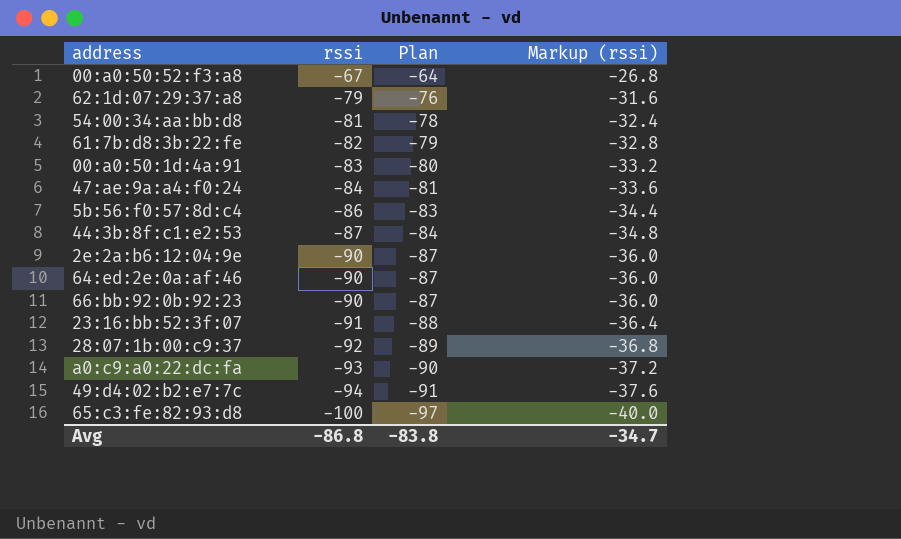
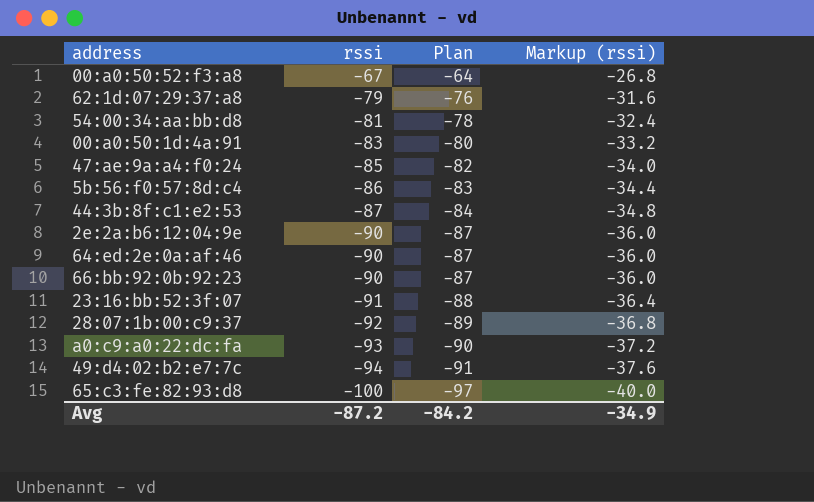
row 61:7b:d8:3b:22:fe: -82 | -79 | -32.8 -> none
47:ae:9a:a4:f0:24 | rssi: -84 -> -85
47:ae:9a:a4:f0:24 | Plan: -81 -> -82
47:ae:9a:a4:f0:24 | Markup (rssi): -33.6 -> -34.0
Avg | rssi: -86.8 -> -87.2
Avg | Plan: -83.8 -> -84.2
Avg | Markup (rssi): -34.7 -> -34.9

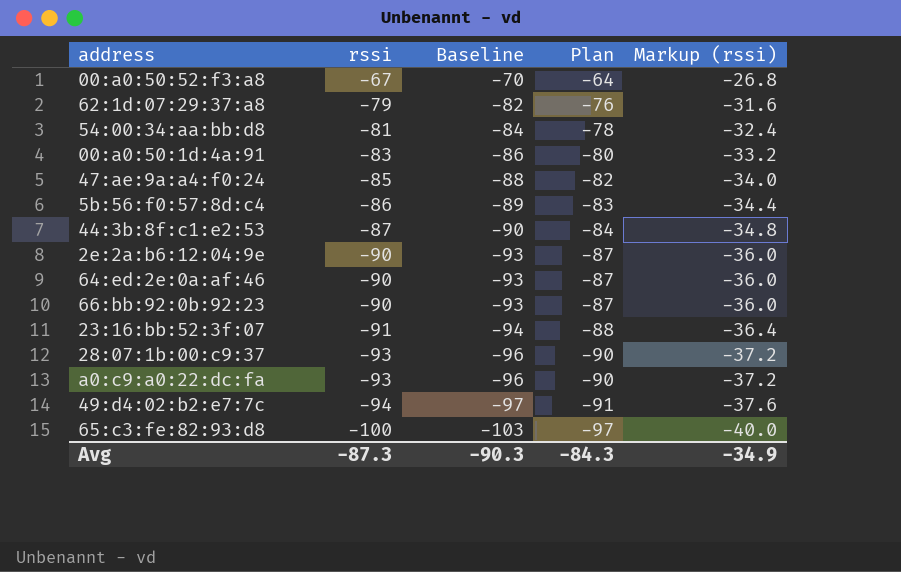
column Baseline | formula: none -> [rssi] - 3
28:07:1b:00:c9:37 | rssi: -92 -> -93
28:07:1b:00:c9:37 | Plan: -89 -> -90
28:07:1b:00:c9:37 | Markup (rssi): -36.8 -> -37.2
Avg | rssi: -87.2 -> -87.3
Avg | Plan: -84.2 -> -84.3

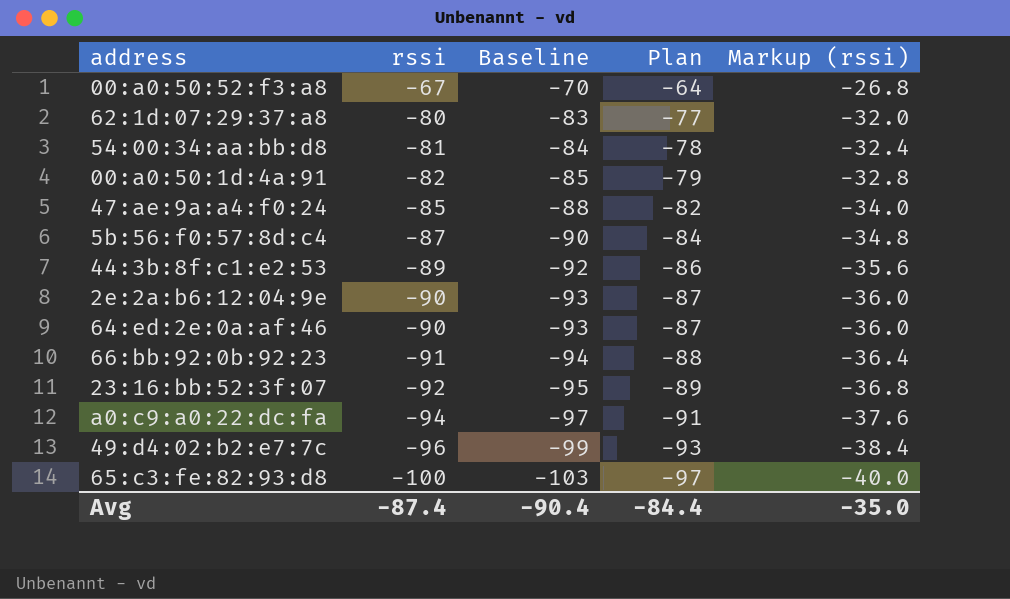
row 28:07:1b:00:c9:37: -93 | -96 | -90 | -37.2 -> none
62:1d:07:29:37:a8 | rssi: -79 -> -80
62:1d:07:29:37:a8 | Baseline: -82 -> -83
62:1d:07:29:37:a8 | Plan: -76 -> -77
62:1d:07:29:37:a8 | Markup (rssi): -31.6 -> -32.0
00:a0:50:1d:4a:91 | rssi: -83 -> -82
00:a0:50:1d:4a:91 | Baseline: -86 -> -85
00:a0:50:1d:4a:91 | Plan: -80 -> -79
00:a0:50:1d:4a:91 | Markup (rssi): -33.2 -> -32.8
5b:56:f0:57:8d:c4 | rssi: -86 -> -87
5b:56:f0:57:8d:c4 | Baseline: -89 -> -90
5b:56:f0:57:8d:c4 | Plan: -83 -> -84
5b:56:f0:57:8d:c4 | Markup (rssi): -34.4 -> -34.8
44:3b:8f:c1:e2:53 | rssi: -87 -> -89
44:3b:8f:c1:e2:53 | Baseline: -90 -> -92
44:3b:8f:c1:e2:53 | Plan: -84 -> -86
44:3b:8f:c1:e2:53 | Markup (rssi): -34.8 -> -35.6
66:bb:92:0b:92:23 | rssi: -90 -> -91
66:bb:92:0b:92:23 | Baseline: -93 -> -94
66:bb:92:0b:92:23 | Plan: -87 -> -88
66:bb:92:0b:92:23 | Markup (rssi): -36.0 -> -36.4
23:16:bb:52:3f:07 | rssi: -91 -> -92
23:16:bb:52:3f:07 | Baseline: -94 -> -95
23:16:bb:52:3f:07 | Plan: -88 -> -89
23:16:bb:52:3f:07 | Markup (rssi): -36.4 -> -36.8
a0:c9:a0:22:dc:fa | rssi: -93 -> -94
a0:c9:a0:22:dc:fa | Baseline: -96 -> -97
a0:c9:a0:22:dc:fa | Plan: -90 -> -91
a0:c9:a0:22:dc:fa | Markup (rssi): -37.2 -> -37.6
49:d4:02:b2:e7:7c | rssi: -94 -> -96
49:d4:02:b2:e7:7c | Baseline: -97 -> -99
49:d4:02:b2:e7:7c | Plan: -91 -> -93
49:d4:02:b2:e7:7c | Markup (rssi): -37.6 -> -38.4
Avg | rssi: -87.3 -> -87.4
Avg | Baseline: -90.3 -> -90.4
Avg | Plan: -84.3 -> -84.4
Avg | Markup (rssi): -34.9 -> -35.0

